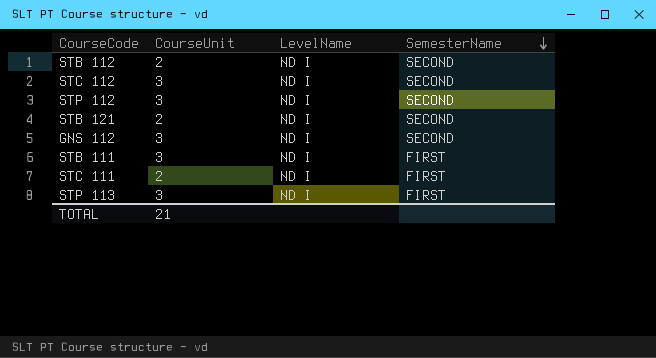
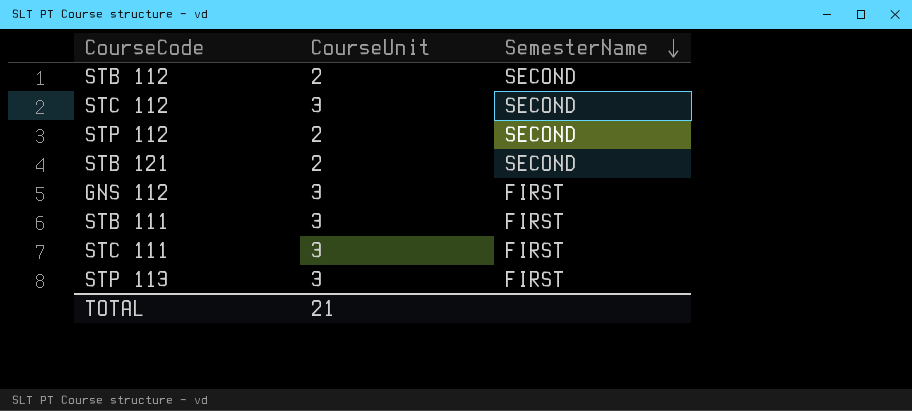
column LevelName | position: 3 -> none
STP 112 | CourseUnit: 3 -> 2
GNS 112 | SemesterName: SECOND -> FIRST
STC 111 | CourseUnit: 2 -> 3

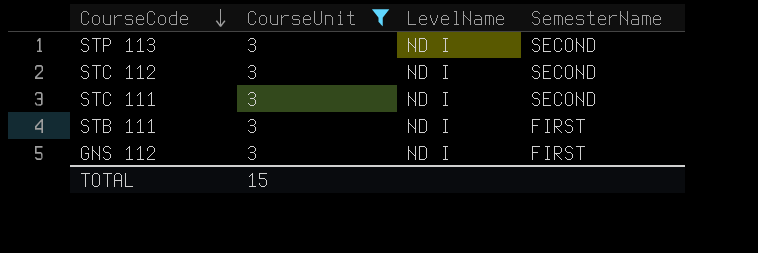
filter: none -> CourseUnit = 3
row order: SemesterName descending -> CourseCode descending
column LevelName | position: none -> 3
STP 113 | SemesterName: FIRST -> SECOND
STC 111 | SemesterName: FIRST -> SECOND
TOTAL | CourseUnit: 21 -> 15

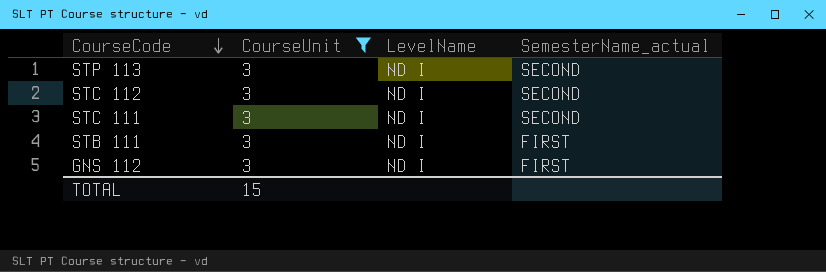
column name: SemesterName -> SemesterName_actual

